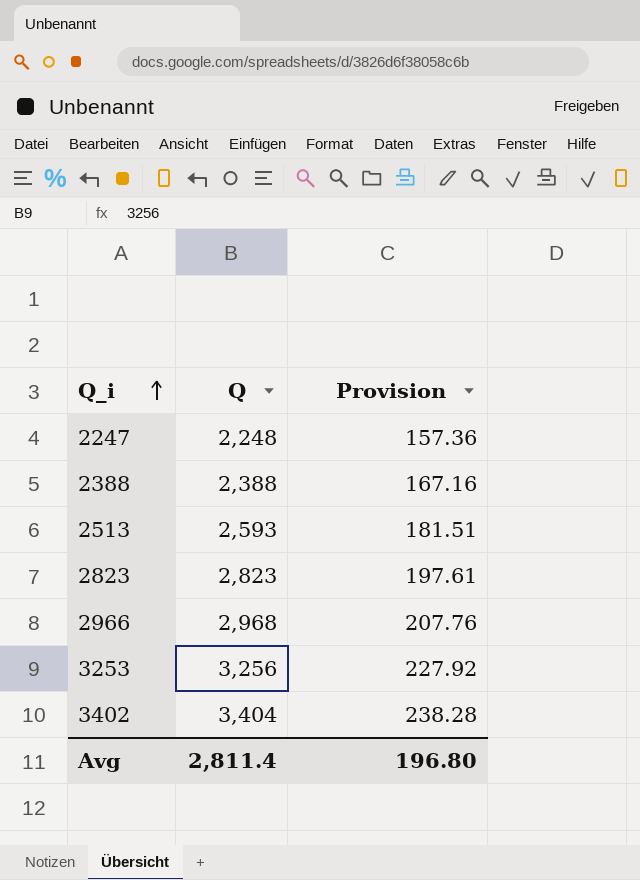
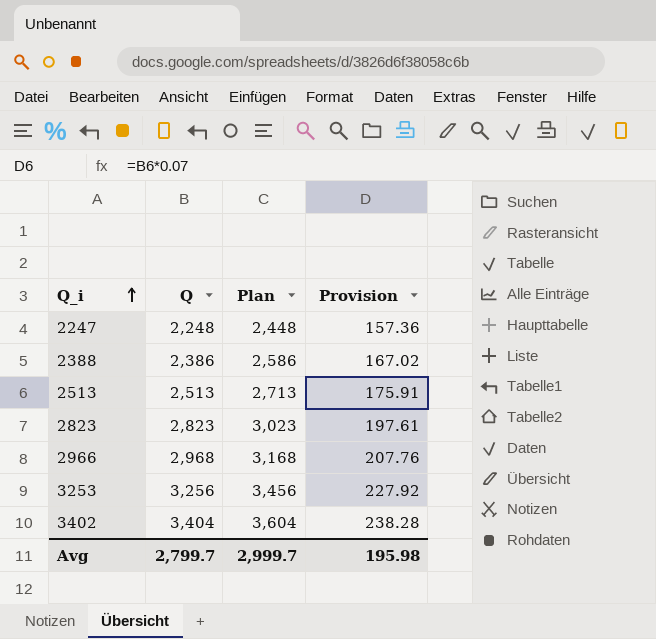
column Plan | formula: none -> [Q] + 200
2388 | Q: 2,388 -> 2,386
2388 | Provision: 167.16 -> 167.02
2513 | Q: 2,593 -> 2,513
2513 | Provision: 181.51 -> 175.91
Avg | Q: 2,811.4 -> 2,799.7
Avg | Provision: 196.80 -> 195.98

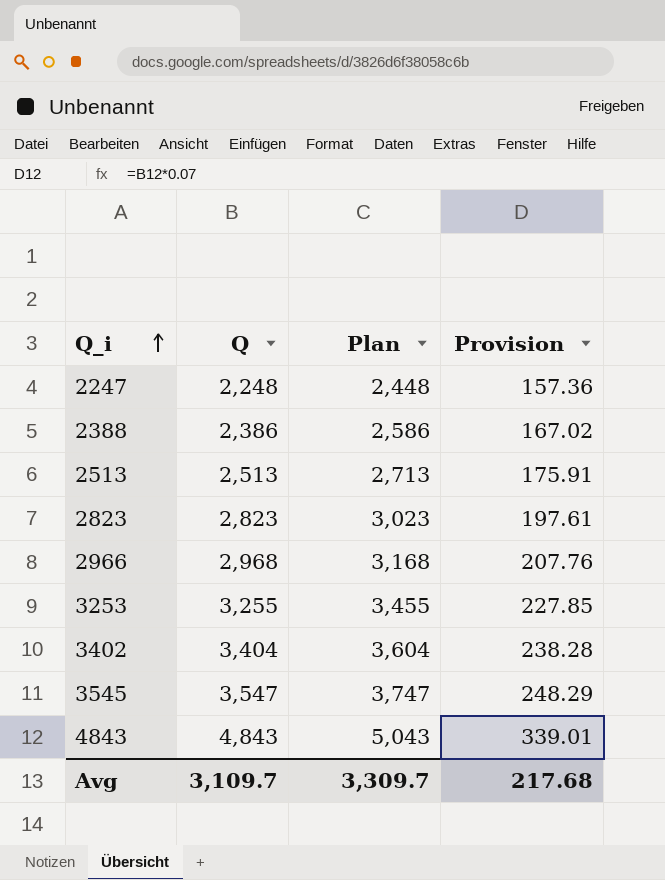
3253 | Q: 3,256 -> 3,255
3253 | Plan: 3,456 -> 3,455
3253 | Provision: 227.92 -> 227.85
row 3545: none -> 3,547 | 3,747 | 248.29
row 4843: none -> 4,843 | 5,043 | 339.01
Avg | Q: 2,799.7 -> 3,109.7
Avg | Plan: 2,999.7 -> 3,309.7
Avg | Provision: 195.98 -> 217.68

